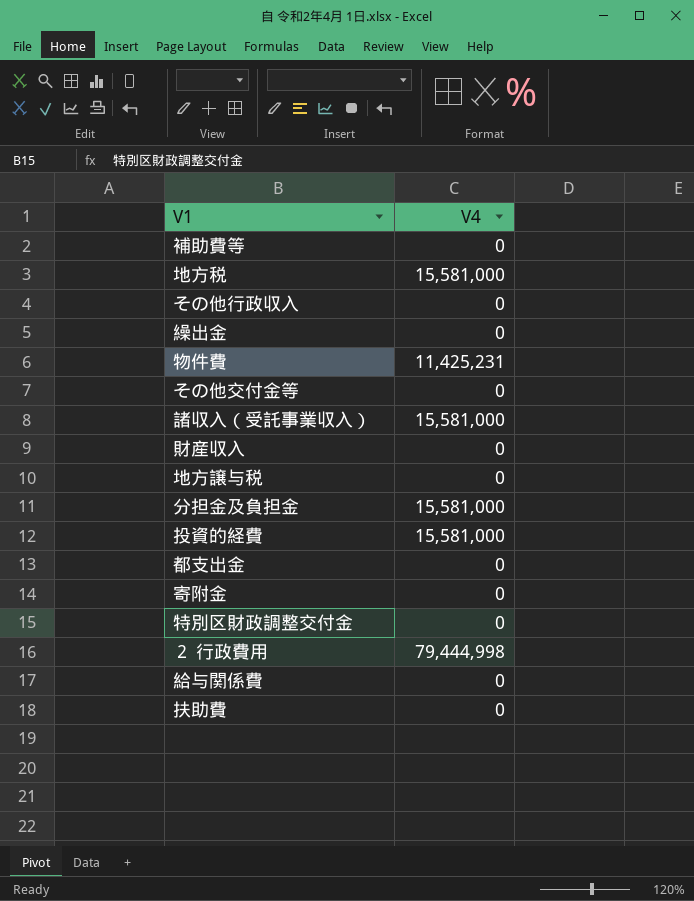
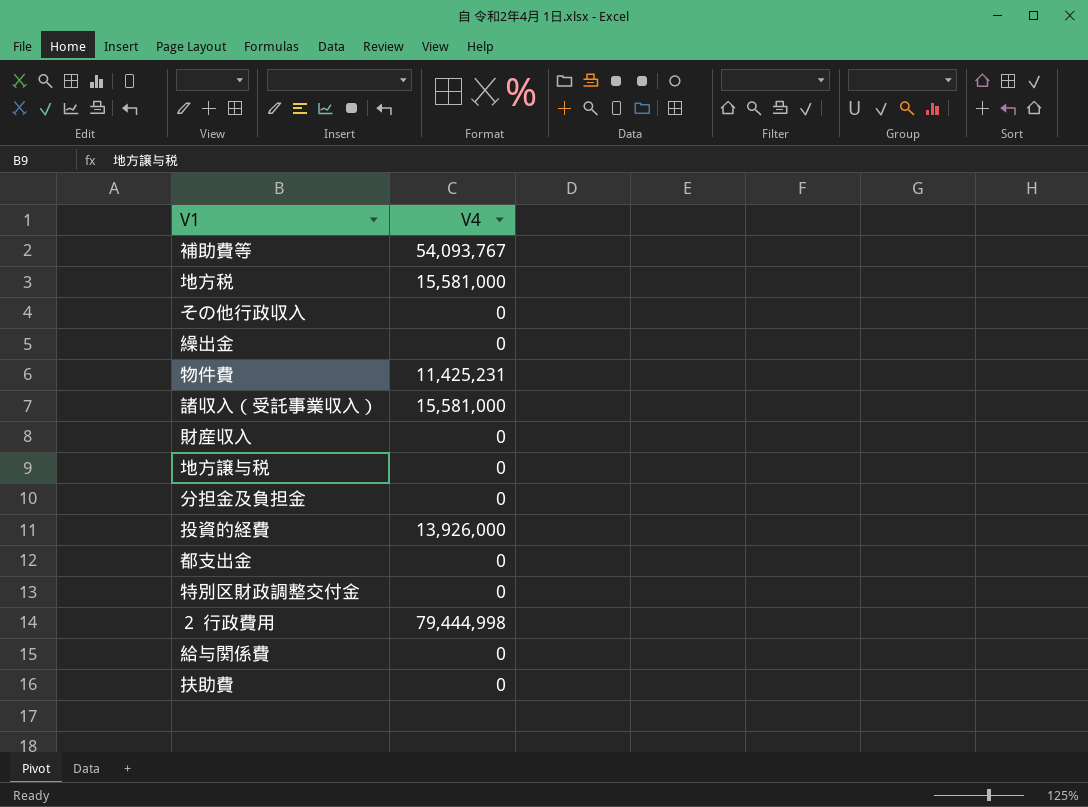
row その他交付金等: 0 -> none
row 寄附金: 0 -> none
補助費等 | V4: 0 -> 54,093,767
分担金及負担金 | V4: 15,581,000 -> 0
投資的経費 | V4: 15,581,000 -> 13,926,000

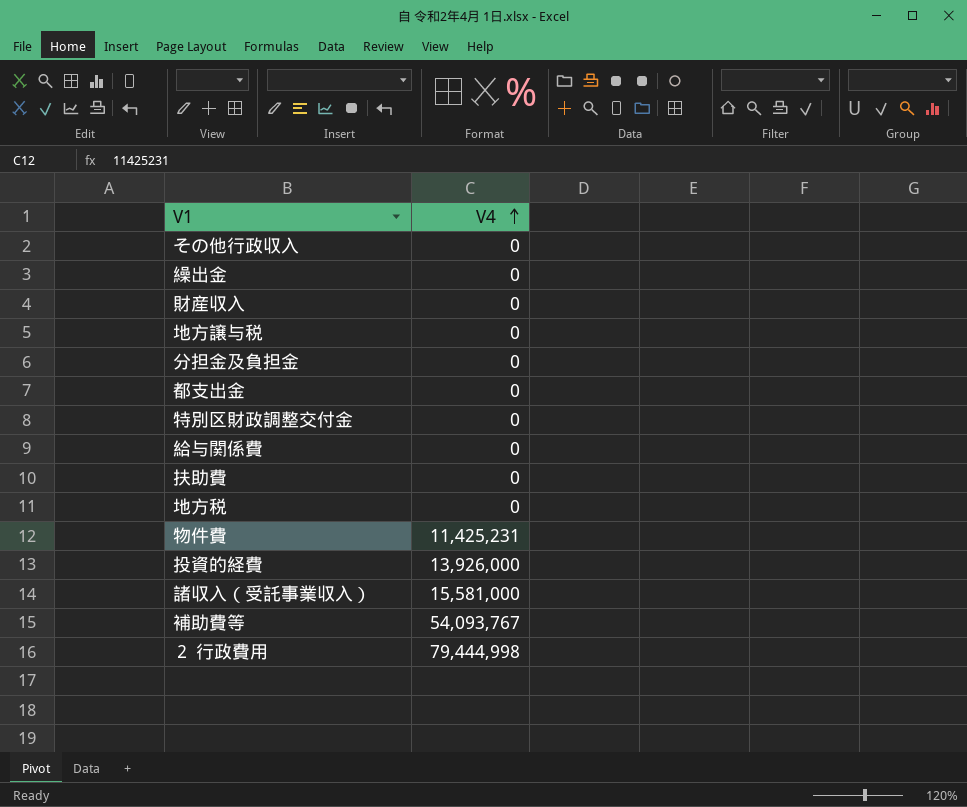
row order: none -> V4 ascending
地方税 | V4: 15,581,000 -> 0

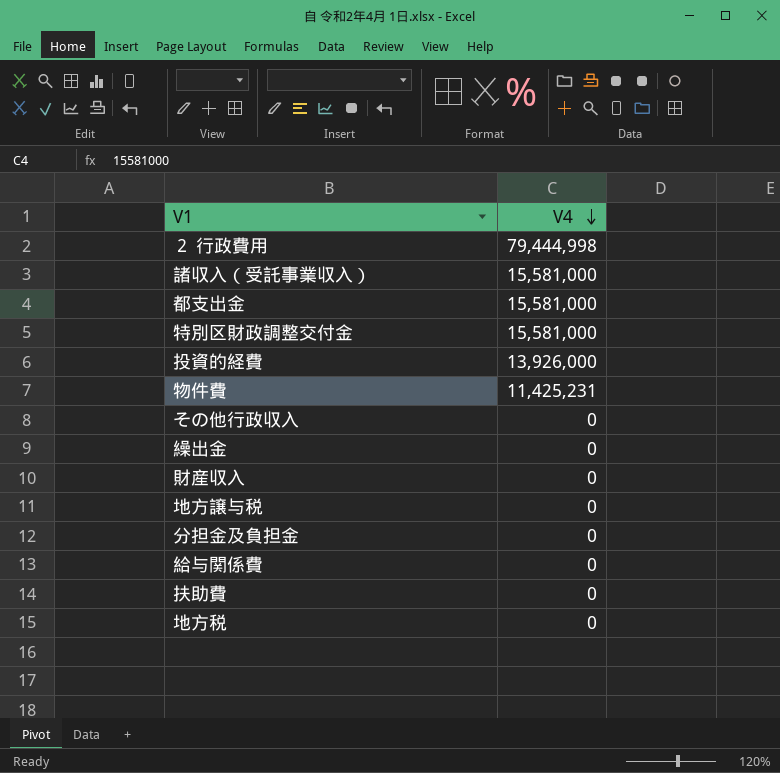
row order: V4 ascending -> V4 descending
row 補助費等: 54,093,767 -> none
都支出金 | V4: 0 -> 15,581,000
特別区財政調整交付金 | V4: 0 -> 15,581,000

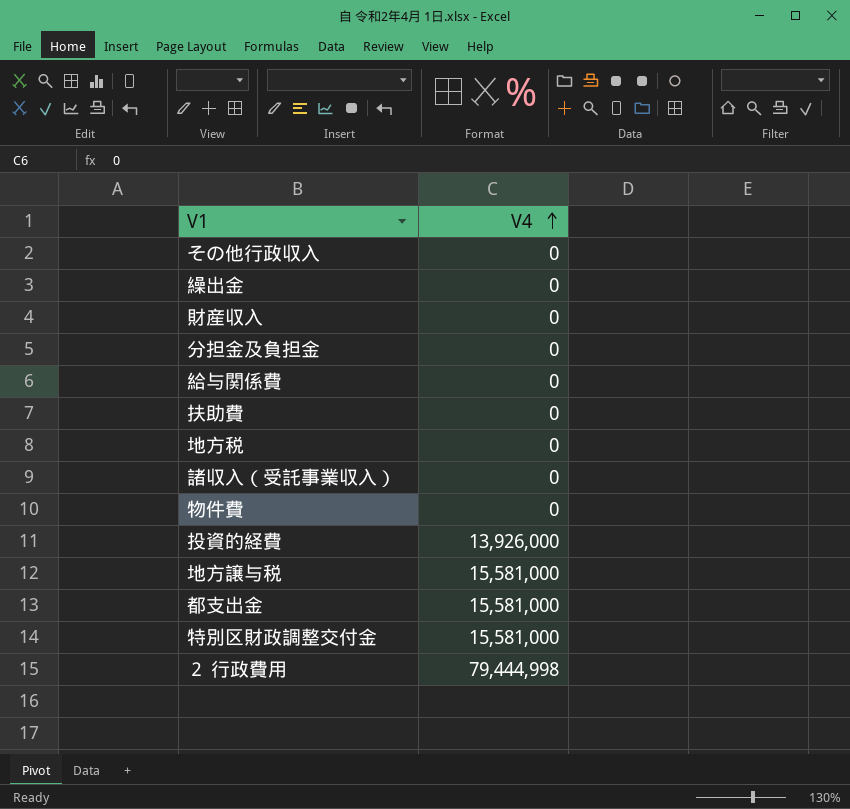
row order: V4 descending -> V4 ascending
諸収入（受託事業収入） | V4: 15,581,000 -> 0
物件費 | V4: 11,425,231 -> 0
地方譲与税 | V4: 0 -> 15,581,000

